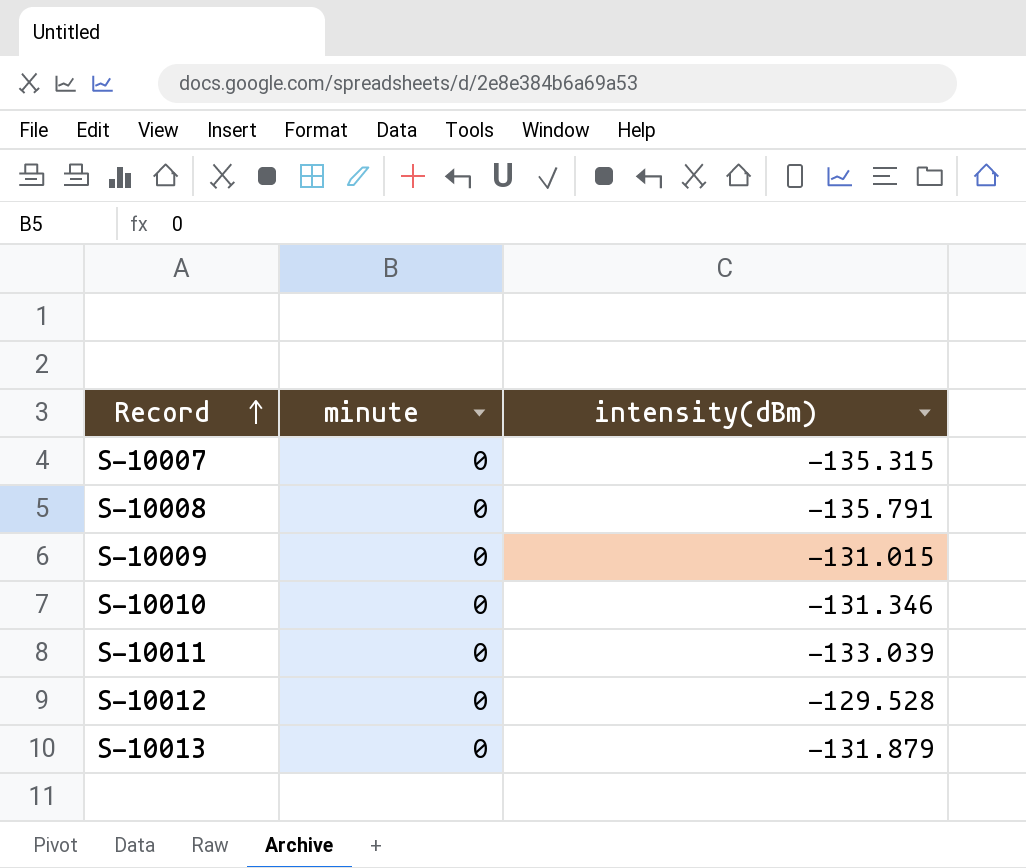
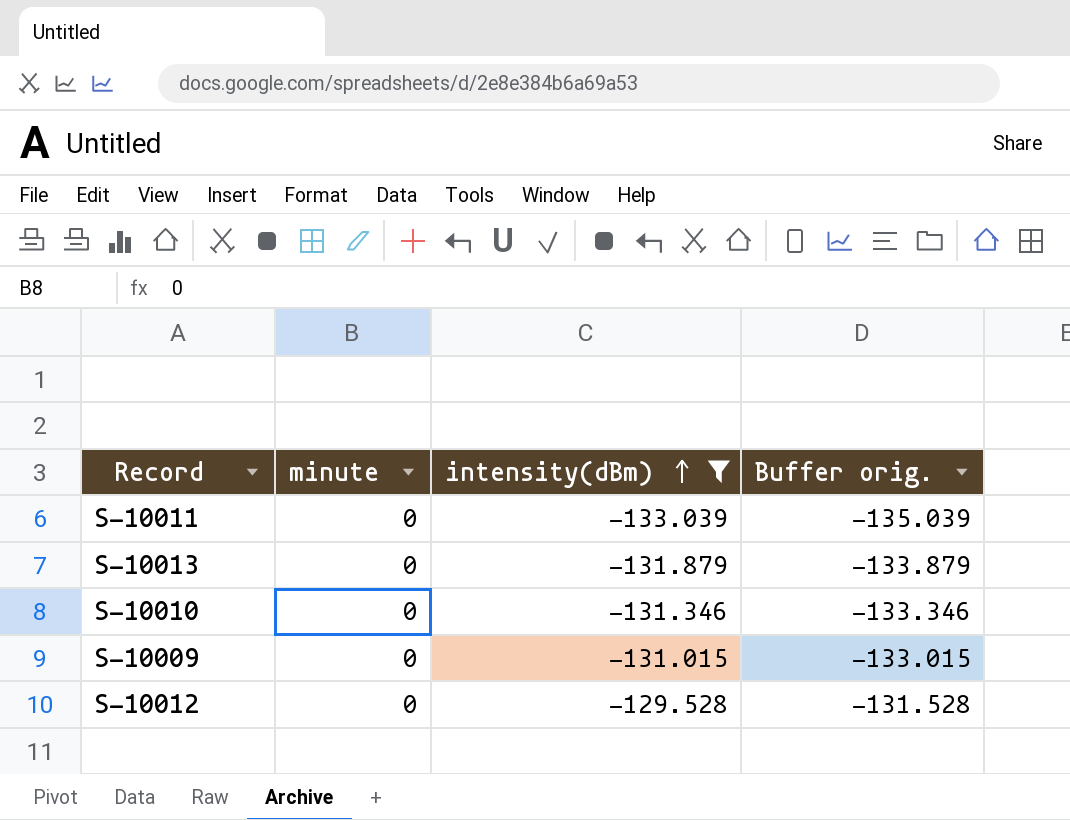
filter: none -> intensity(dBm) >= -133.039
row order: Record ascending -> intensity(dBm) ascending
column Buffer orig. | formula: none -> [intensity(dBm)] - 2

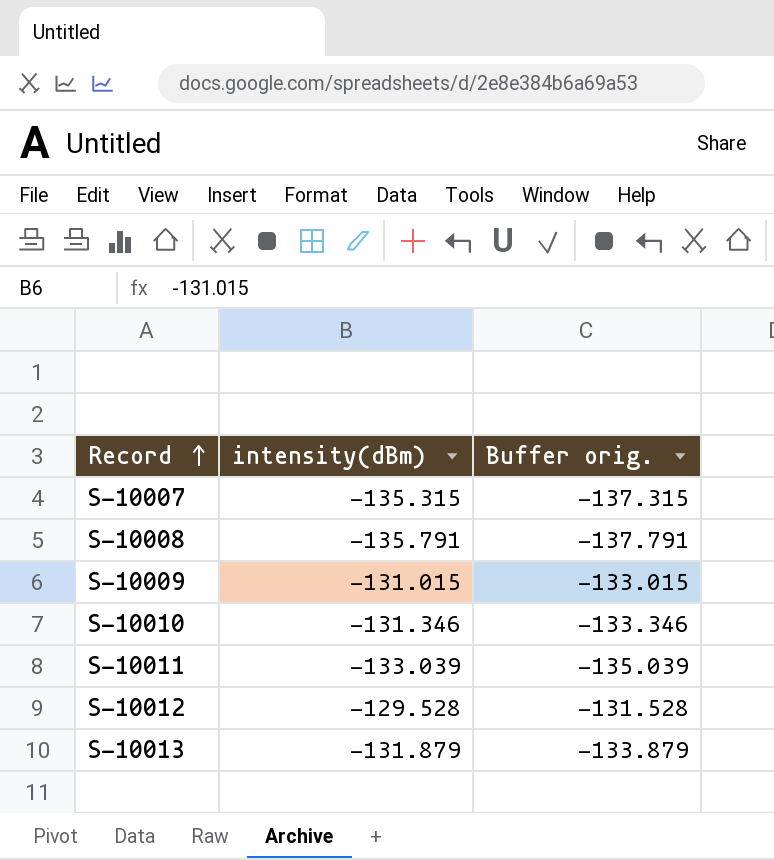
filter: intensity(dBm) >= -133.039 -> none
row order: intensity(dBm) ascending -> Record ascending
column minute | position: 2 -> none

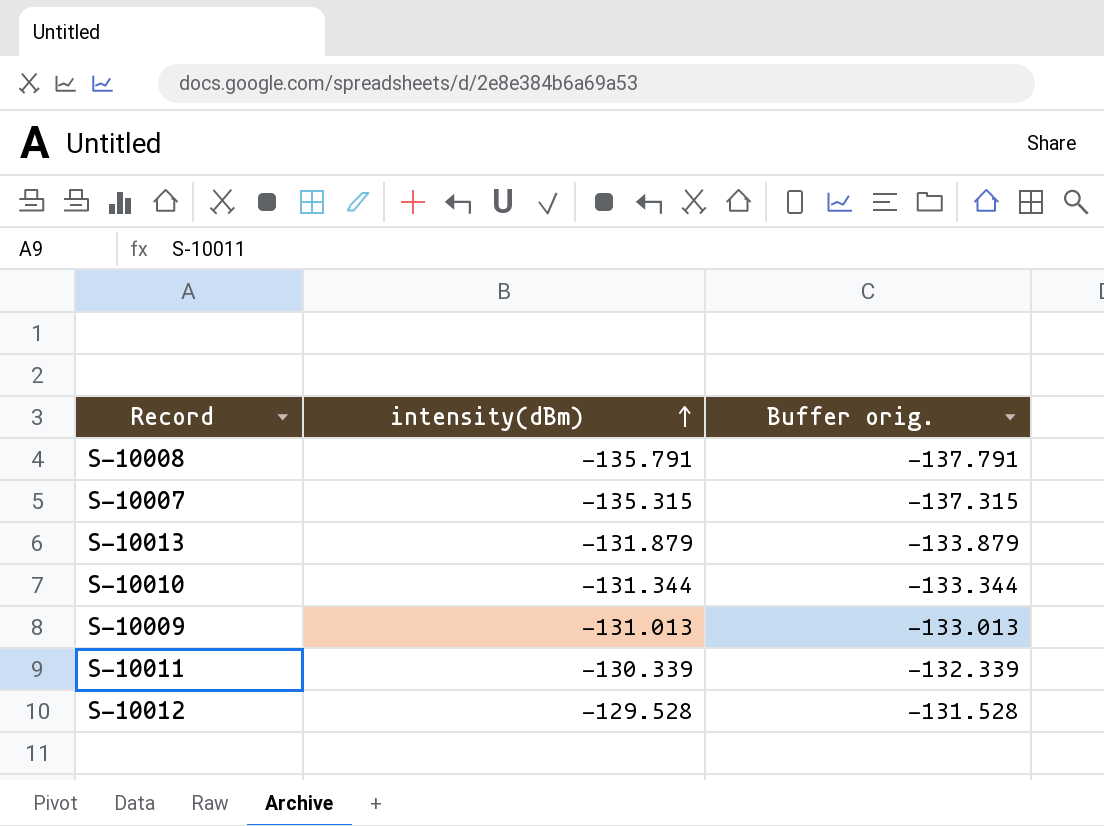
row order: Record ascending -> intensity(dBm) ascending
S-10010 | intensity(dBm): -131.346 -> -131.344
S-10010 | Buffer orig.: -133.346 -> -133.344
S-10009 | intensity(dBm): -131.015 -> -131.013
S-10009 | Buffer orig.: -133.015 -> -133.013
S-10011 | intensity(dBm): -133.039 -> -130.339
S-10011 | Buffer orig.: -135.039 -> -132.339

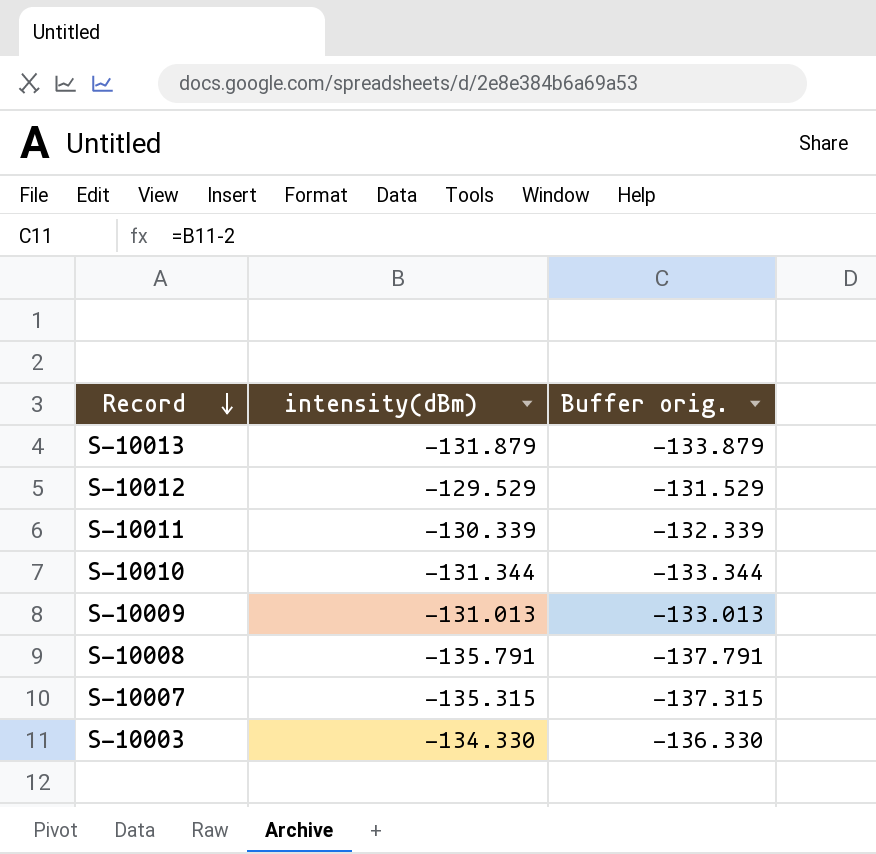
row order: intensity(dBm) ascending -> Record descending
S-10012 | intensity(dBm): -129.528 -> -129.529
S-10012 | Buffer orig.: -131.528 -> -131.529
row S-10003: none -> -134.330 | -136.330

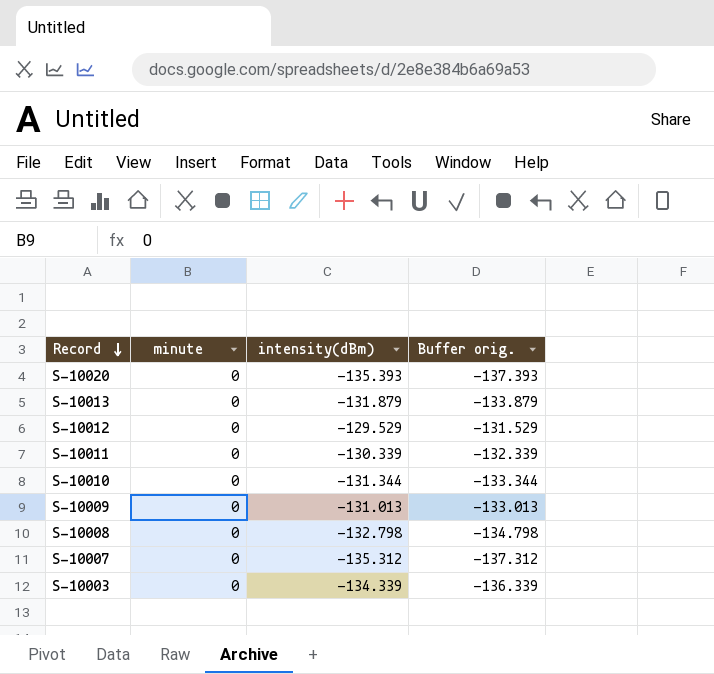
column minute | position: none -> 2
row S-10020: none -> 0 | -135.393 | -137.393
S-10008 | intensity(dBm): -135.791 -> -132.798
S-10008 | Buffer orig.: -137.791 -> -134.798
S-10007 | intensity(dBm): -135.315 -> -135.312
S-10007 | Buffer orig.: -137.315 -> -137.312
S-10003 | intensity(dBm): -134.330 -> -134.339
S-10003 | Buffer orig.: -136.330 -> -136.339

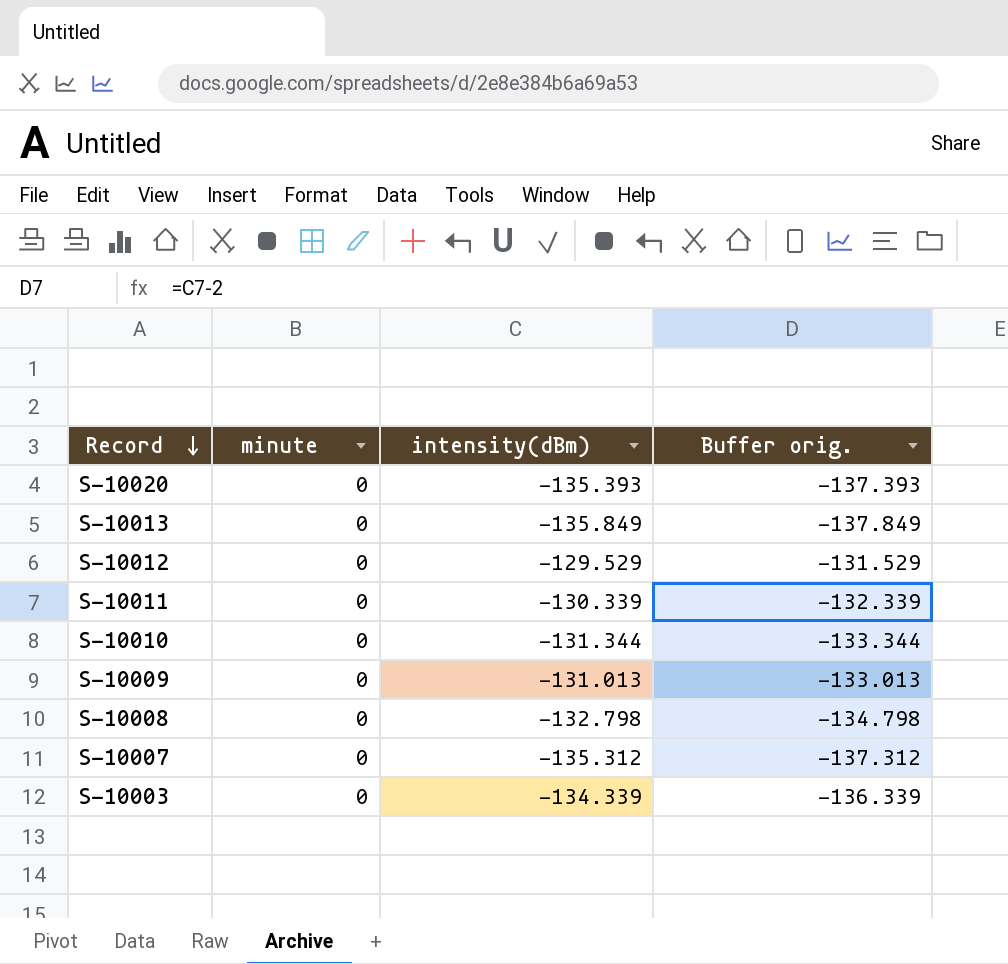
S-10013 | intensity(dBm): -131.879 -> -135.849
S-10013 | Buffer orig.: -133.879 -> -137.849

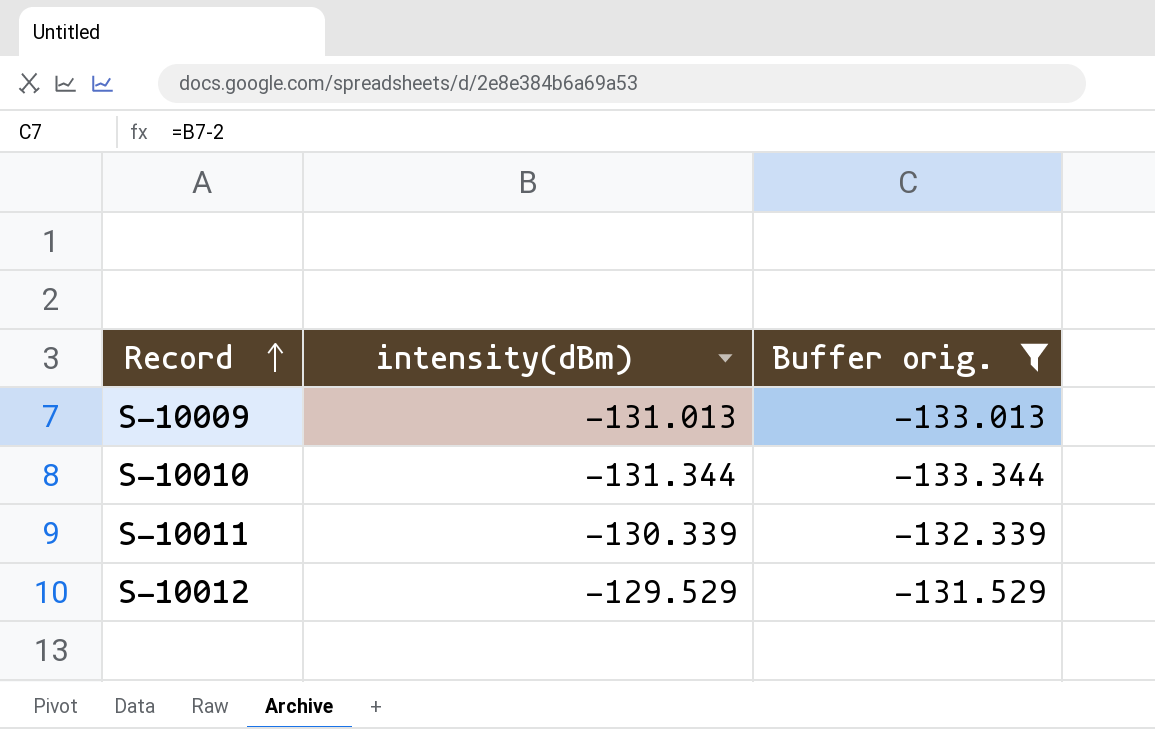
filter: none -> Buffer orig. >= -133.344
row order: Record descending -> Record ascending
column minute | position: 2 -> none

